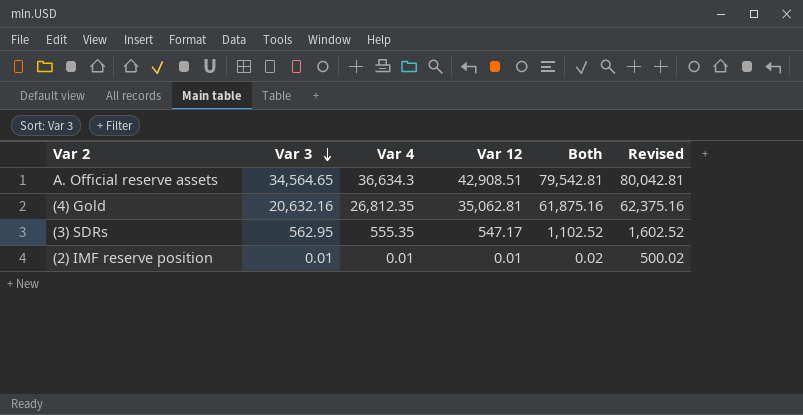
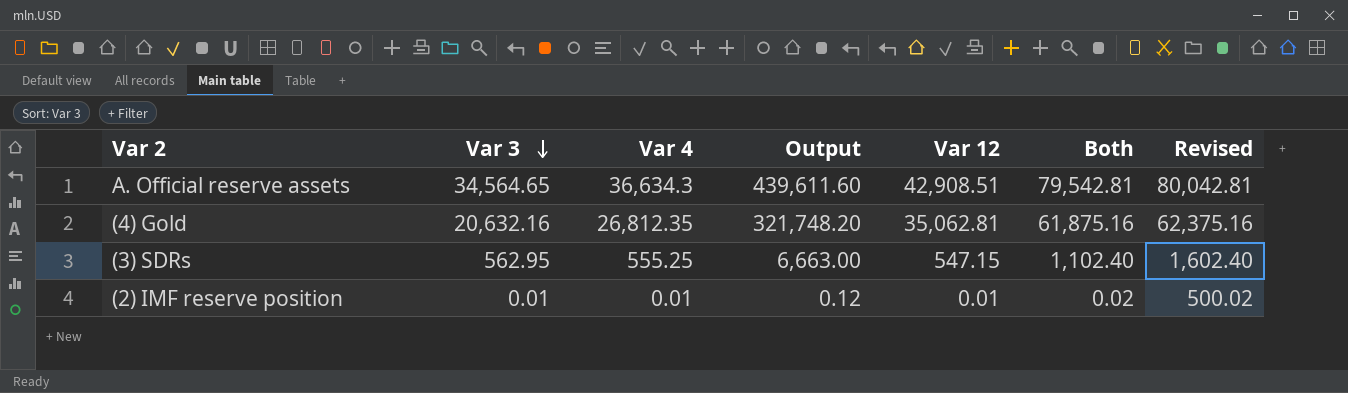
column Output | formula: none -> [Var 4] * 12
(3) SDRs | Var 4: 555.35 -> 555.25
(3) SDRs | Var 12: 547.17 -> 547.15
(3) SDRs | Both: 1,102.52 -> 1,102.40
(3) SDRs | Revised: 1,602.52 -> 1,602.40

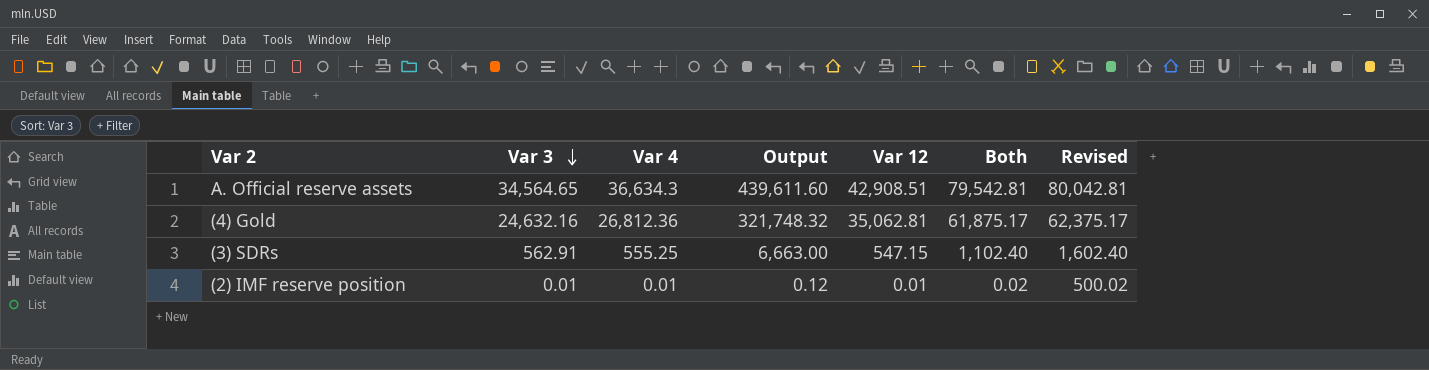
(4) Gold | Var 3: 20,632.16 -> 24,632.16
(4) Gold | Var 4: 26,812.35 -> 26,812.36
(4) Gold | Output: 321,748.20 -> 321,748.32
(4) Gold | Both: 61,875.16 -> 61,875.17
(4) Gold | Revised: 62,375.16 -> 62,375.17
(3) SDRs | Var 3: 562.95 -> 562.91

